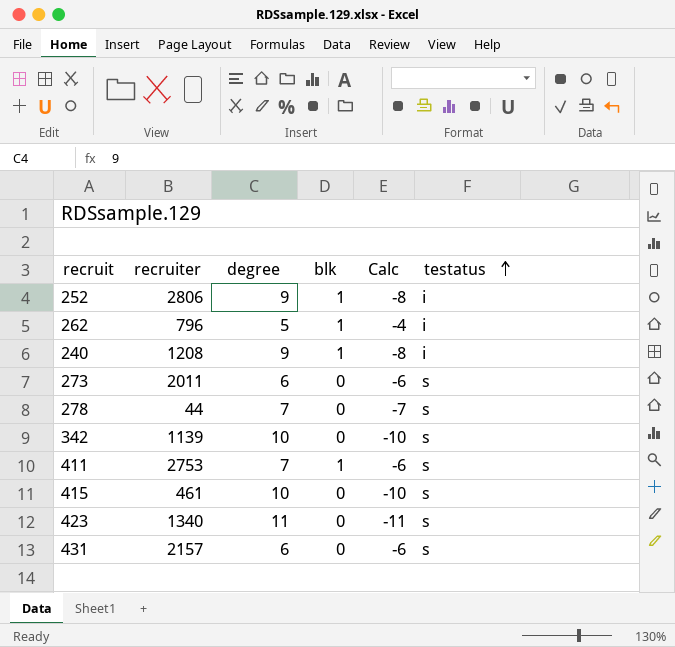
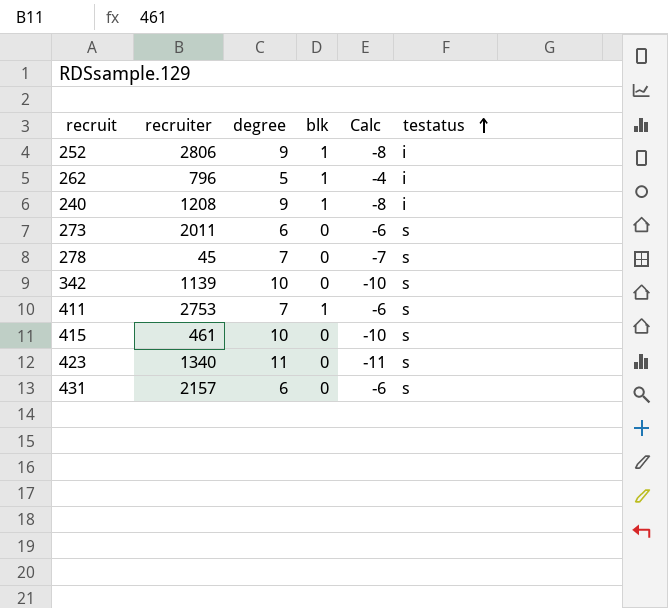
278 | recruiter: 44 -> 45

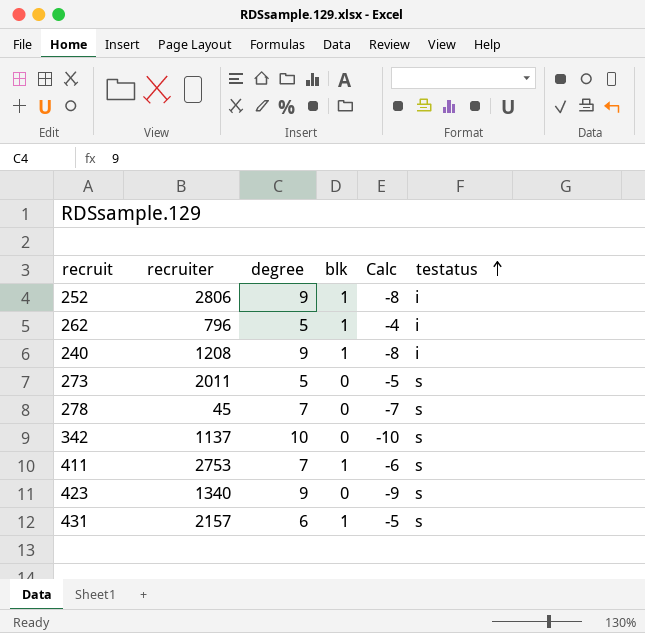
row 415: 461 | 10 | 0 | -10 | s -> none
273 | degree: 6 -> 5
273 | Calc: -6 -> -5
342 | recruiter: 1139 -> 1137
423 | degree: 11 -> 9
423 | Calc: -11 -> -9
431 | blk: 0 -> 1
431 | Calc: -6 -> -5

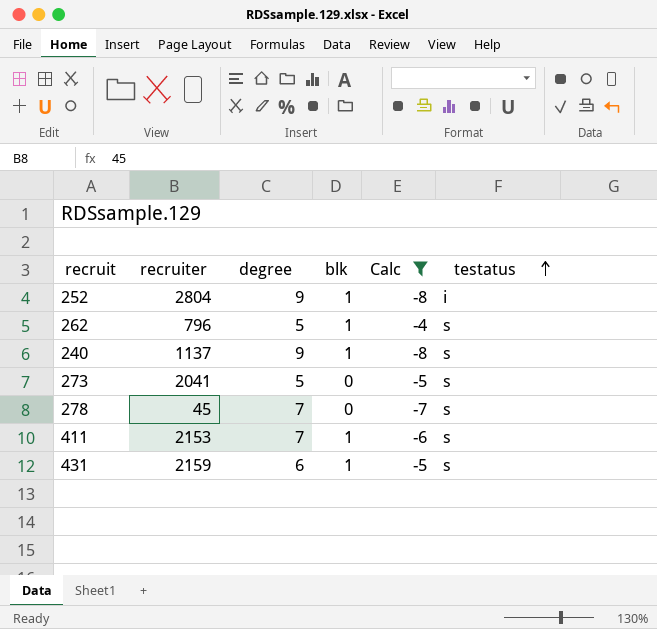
filter: none -> Calc >= -8
252 | recruiter: 2806 -> 2804
262 | testatus: i -> s
240 | recruiter: 1208 -> 1137
240 | testatus: i -> s
273 | recruiter: 2011 -> 2041
411 | recruiter: 2753 -> 2153
431 | recruiter: 2157 -> 2159

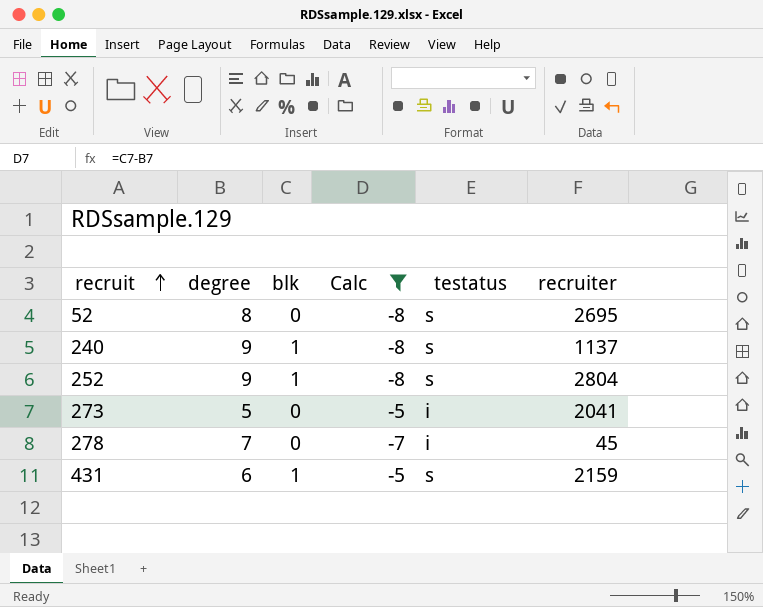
row order: testatus ascending -> recruit ascending
column recruiter | position: 2 -> 6
row 262: 796 | 5 | 1 | -4 | s -> none
row 411: 2153 | 7 | 1 | -6 | s -> none
row 52: none -> 8 | 0 | -8 | s | 2695
252 | testatus: i -> s
273 | testatus: s -> i
278 | testatus: s -> i

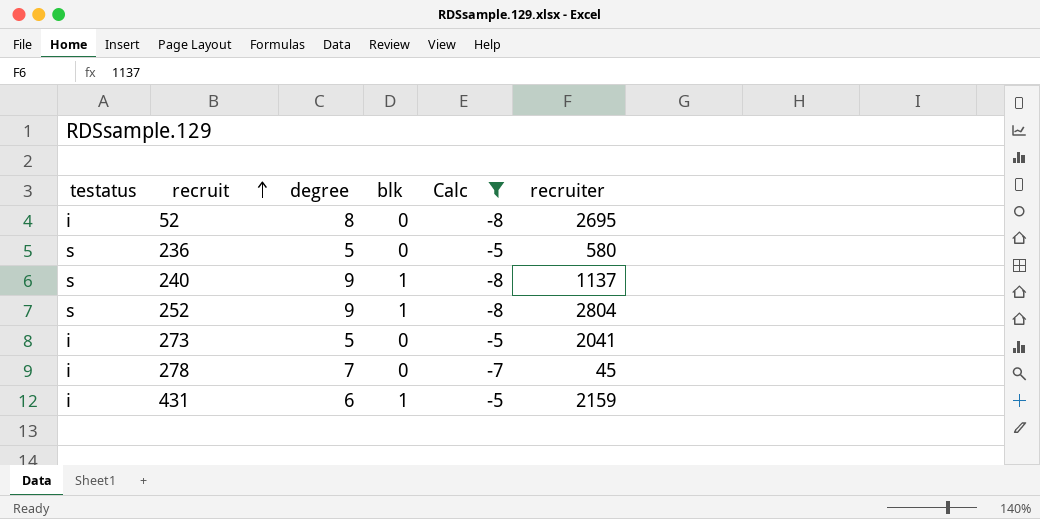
column testatus | position: 5 -> 1
52 | testatus: s -> i
row 236: none -> s | 5 | 0 | -5 | 580
431 | testatus: s -> i

